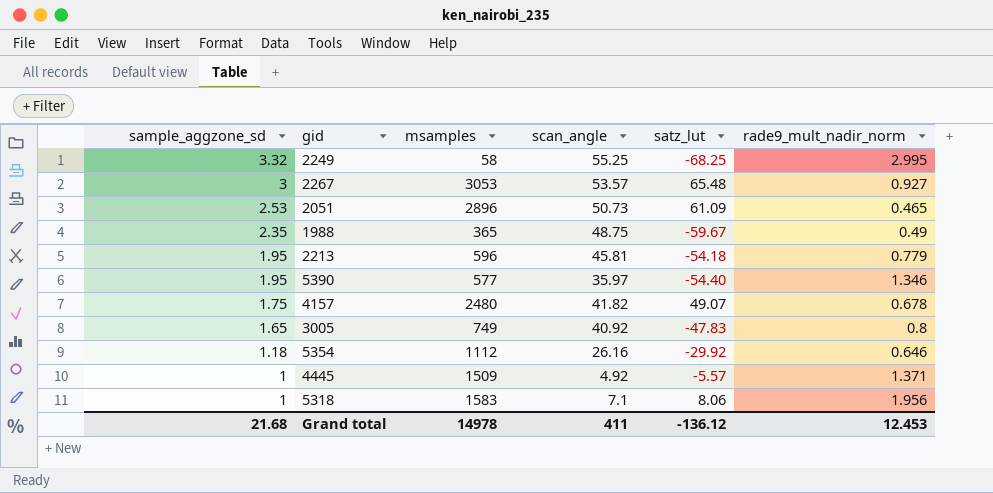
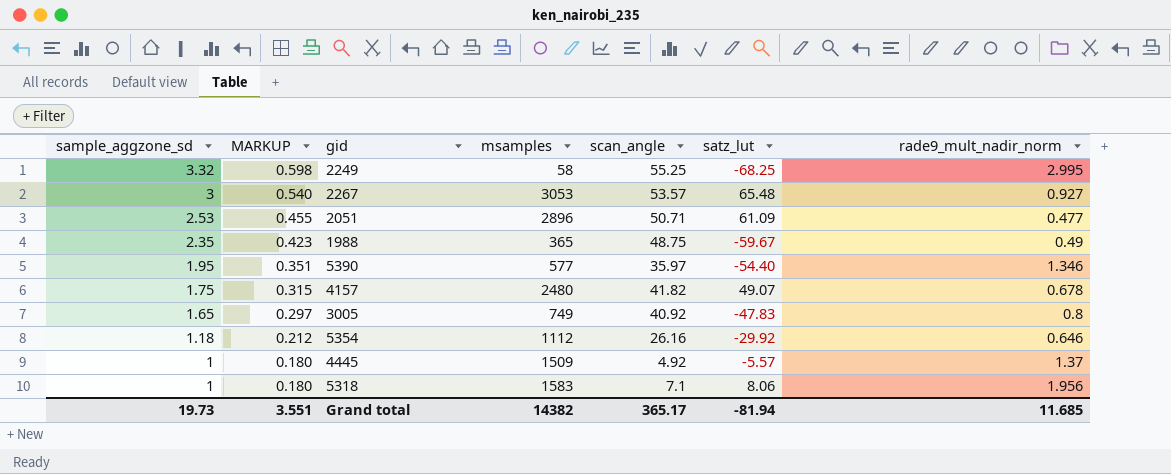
column MARKUP | formula: none -> [sample_aggzone_sd] * 0.18
row 2213: 1.95 | 596 | 45.81 | -54.18 | 0.779 -> none
2051 | scan_angle: 50.73 -> 50.71
2051 | rade9_mult_nadir_norm: 0.465 -> 0.477
4445 | rade9_mult_nadir_norm: 1.371 -> 1.37
Grand total | sample_aggzone_sd: 21.68 -> 19.73
Grand total | msamples: 14978 -> 14382
Grand total | scan_angle: 411 -> 365.17
Grand total | satz_lut: -136.12 -> -81.94
Grand total | rade9_mult_nadir_norm: 12.453 -> 11.685

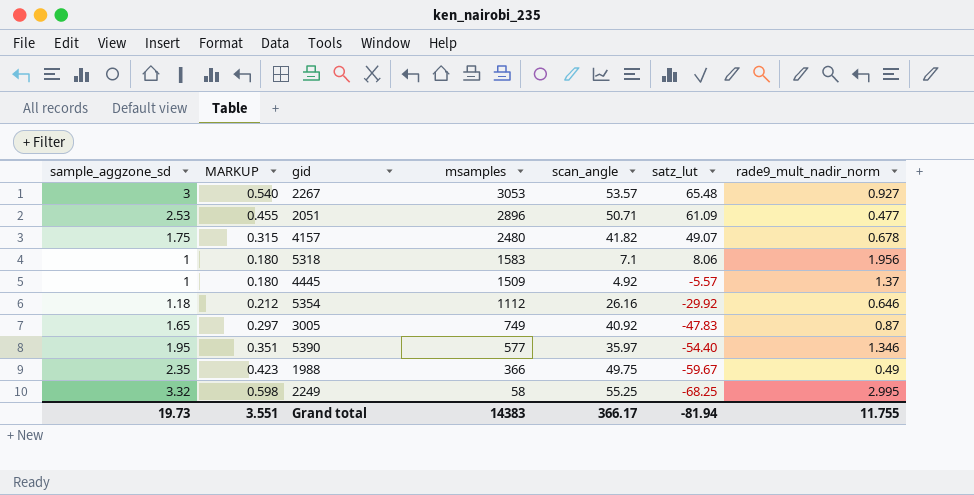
row order: sample_aggzone_sd descending -> msamples descending
3005 | rade9_mult_nadir_norm: 0.8 -> 0.87
1988 | msamples: 365 -> 366
1988 | scan_angle: 48.75 -> 49.75
Grand total | msamples: 14382 -> 14383
Grand total | scan_angle: 365.17 -> 366.17
Grand total | rade9_mult_nadir_norm: 11.685 -> 11.755

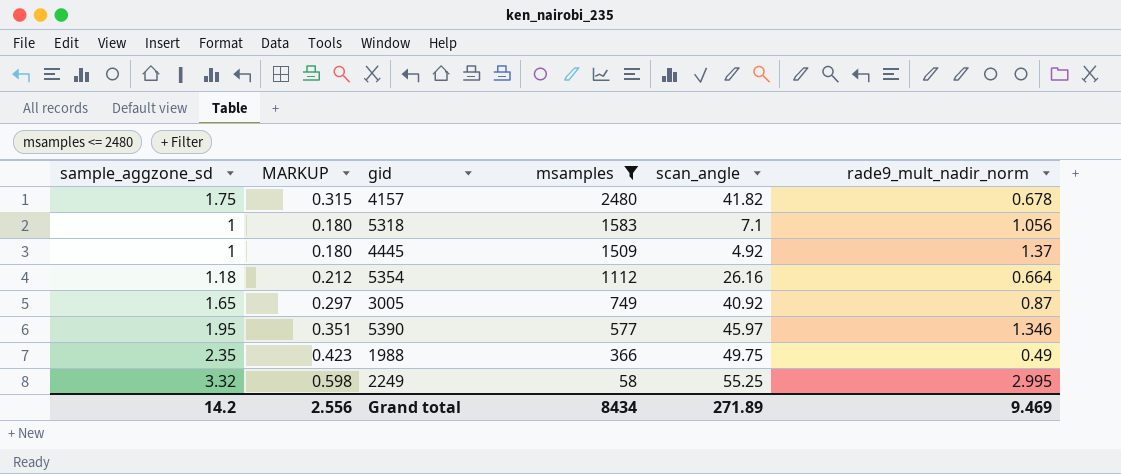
filter: none -> msamples <= 2480
column satz_lut | position: 6 -> none
5318 | rade9_mult_nadir_norm: 1.956 -> 1.056
5354 | rade9_mult_nadir_norm: 0.646 -> 0.664
5390 | scan_angle: 35.97 -> 45.97
Grand total | sample_aggzone_sd: 19.73 -> 14.2
Grand total | MARKUP: 3.551 -> 2.556
Grand total | msamples: 14383 -> 8434
Grand total | scan_angle: 366.17 -> 271.89
Grand total | rade9_mult_nadir_norm: 11.755 -> 9.469

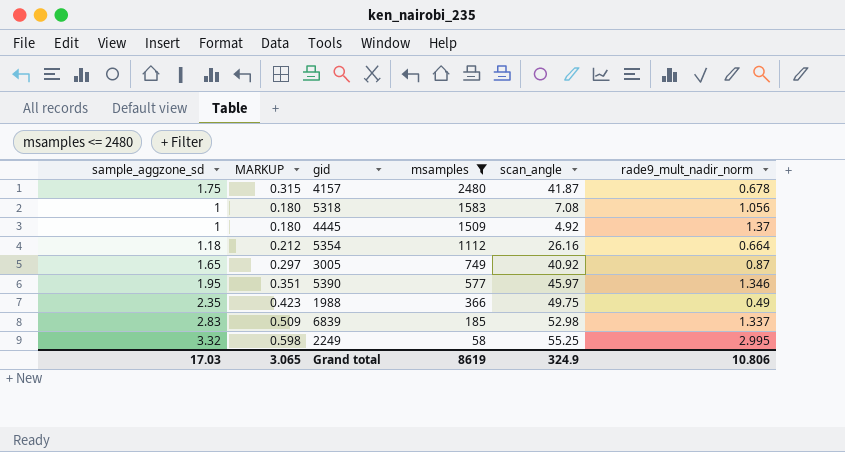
4157 | scan_angle: 41.82 -> 41.87
5318 | scan_angle: 7.1 -> 7.08
row 6839: none -> 2.83 | 0.509 | 185 | 52.98 | 1.337
Grand total | sample_aggzone_sd: 14.2 -> 17.03
Grand total | MARKUP: 2.556 -> 3.065
Grand total | msamples: 8434 -> 8619
Grand total | scan_angle: 271.89 -> 324.9
Grand total | rade9_mult_nadir_norm: 9.469 -> 10.806

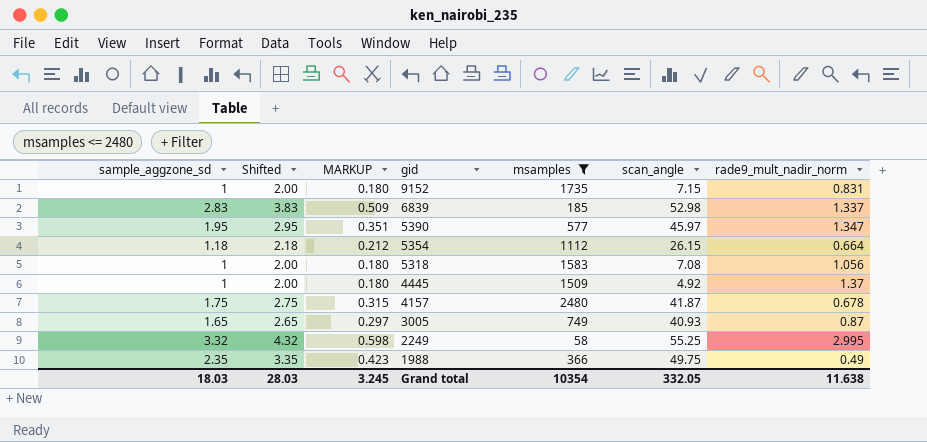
row order: msamples descending -> gid descending
column Shifted | formula: none -> [sample_aggzone_sd] + 1
row 9152: none -> 1 | 2.00 | 0.180 | 1735 | 7.15 | 0.831
5390 | rade9_mult_nadir_norm: 1.346 -> 1.347
5354 | scan_angle: 26.16 -> 26.15
3005 | scan_angle: 40.92 -> 40.93
Grand total | sample_aggzone_sd: 17.03 -> 18.03
Grand total | MARKUP: 3.065 -> 3.245
Grand total | msamples: 8619 -> 10354
Grand total | scan_angle: 324.9 -> 332.05
Grand total | rade9_mult_nadir_norm: 10.806 -> 11.638

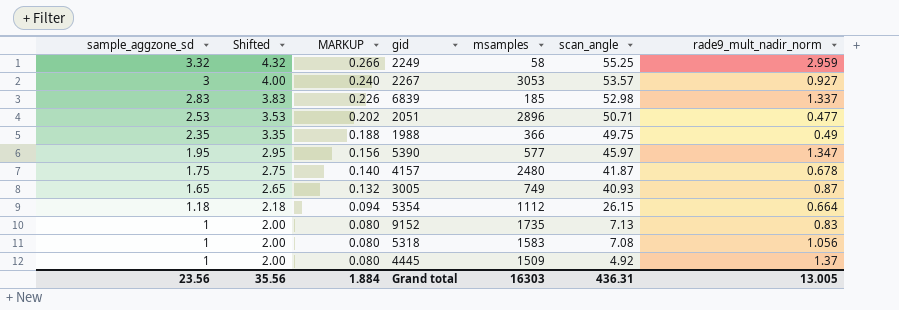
filter: msamples <= 2480 -> none
row order: gid descending -> sample_aggzone_sd descending
column MARKUP | formula: [sample_aggzone_sd] * 0.18 -> [sample_aggzone_sd] * 0.08
2249 | rade9_mult_nadir_norm: 2.995 -> 2.959
9152 | scan_angle: 7.15 -> 7.13
9152 | rade9_mult_nadir_norm: 0.831 -> 0.83
Grand total | sample_aggzone_sd: 18.03 -> 23.56
Grand total | Shifted: 28.03 -> 35.56
Grand total | MARKUP: 3.245 -> 1.884
Grand total | msamples: 10354 -> 16303
Grand total | scan_angle: 332.05 -> 436.31
Grand total | rade9_mult_nadir_norm: 11.638 -> 13.005

